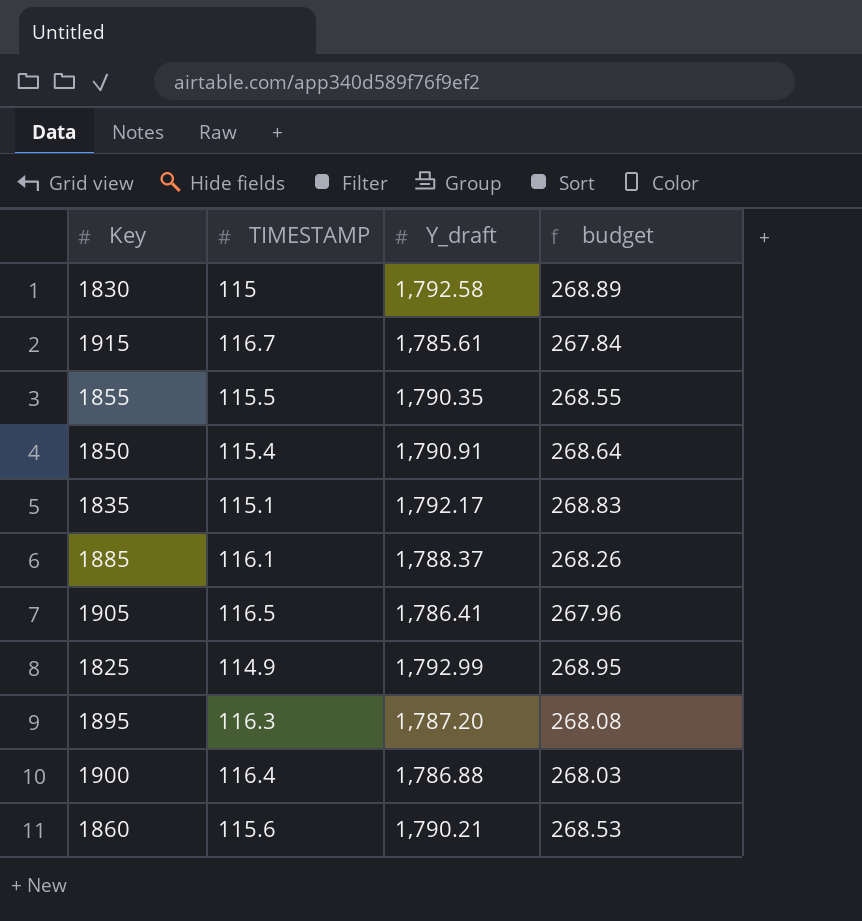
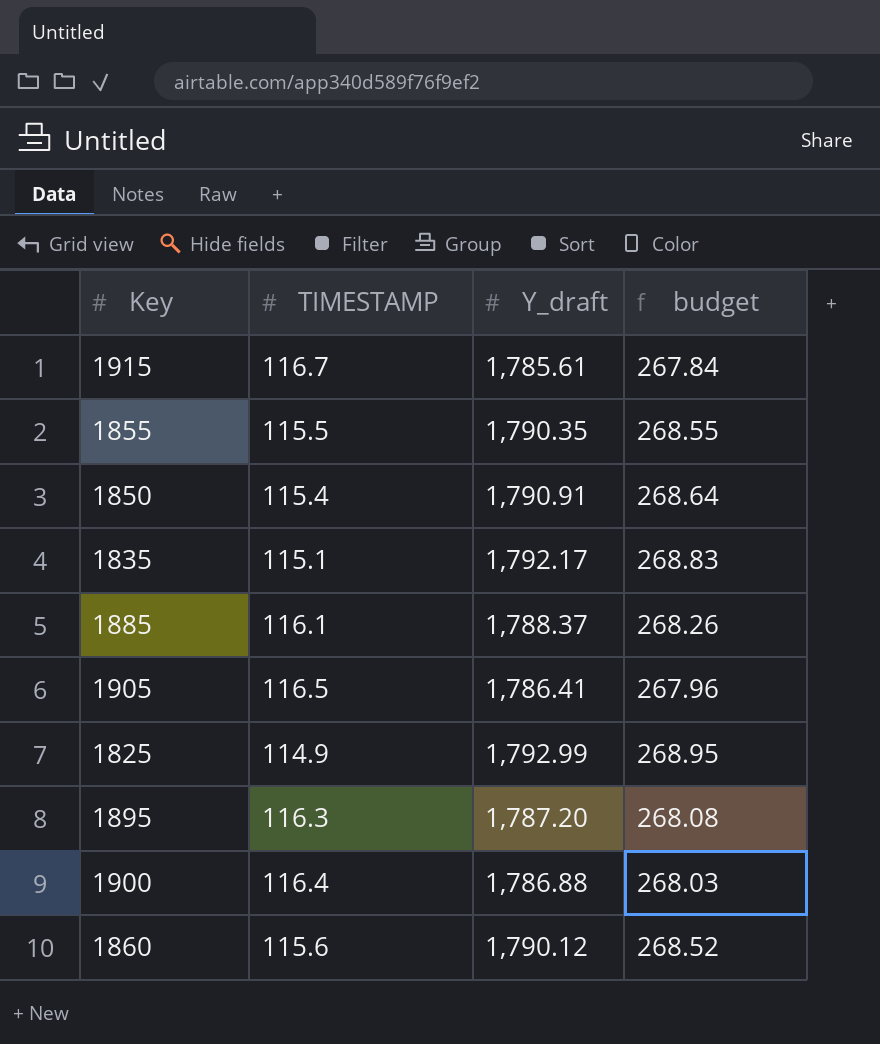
row 1830: 115 | 1,792.58 | 268.89 -> none
1860 | Y_draft: 1,790.21 -> 1,790.12
1860 | budget: 268.53 -> 268.52

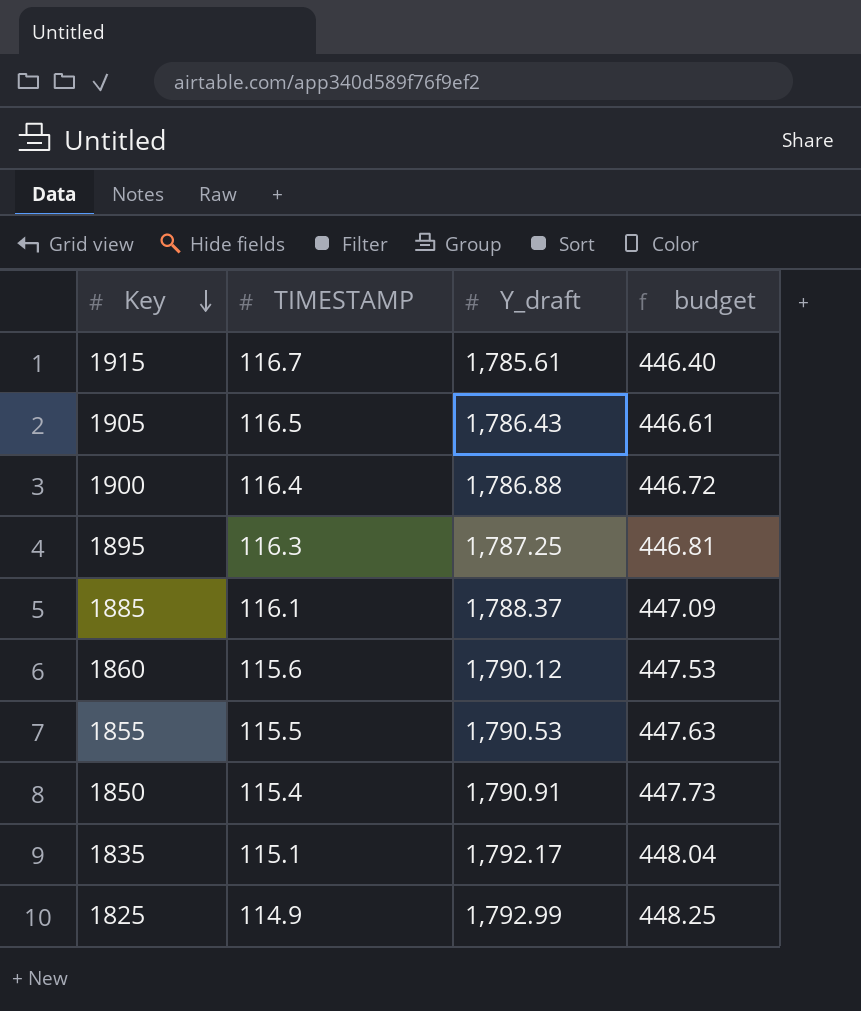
row order: none -> Key descending
column budget | formula: [Y_draft] * 0.15 -> [Y_draft] * 0.25
1905 | Y_draft: 1,786.41 -> 1,786.43
1895 | Y_draft: 1,787.20 -> 1,787.25
1855 | Y_draft: 1,790.35 -> 1,790.53

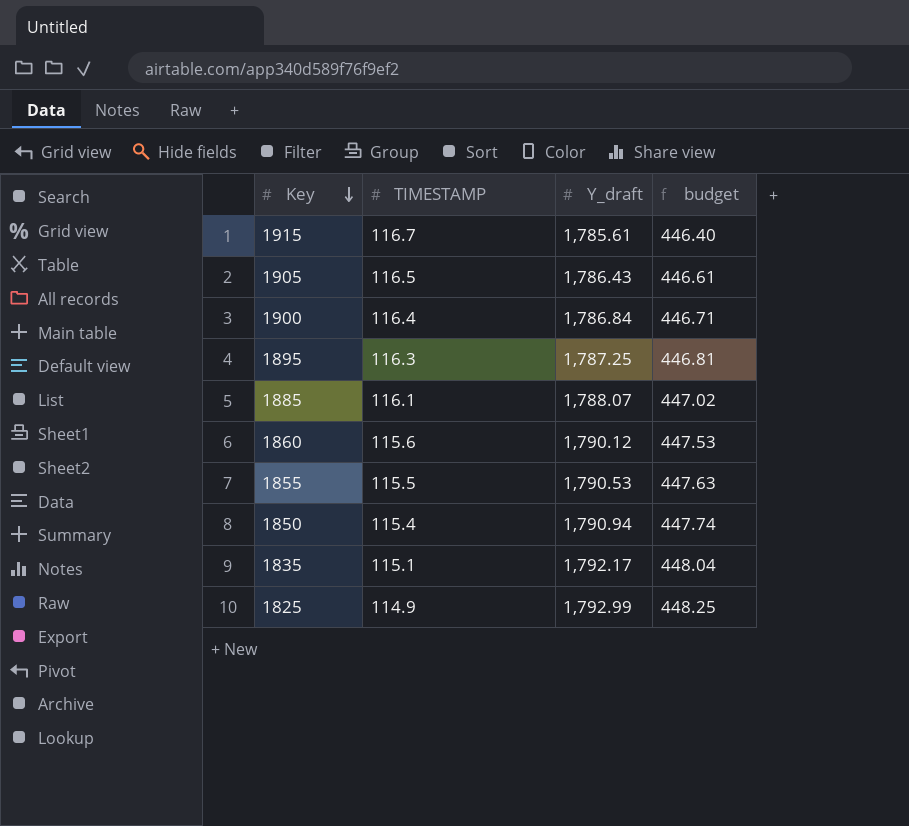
1900 | Y_draft: 1,786.88 -> 1,786.84
1900 | budget: 446.72 -> 446.71
1885 | Y_draft: 1,788.37 -> 1,788.07
1885 | budget: 447.09 -> 447.02
1850 | Y_draft: 1,790.91 -> 1,790.94
1850 | budget: 447.73 -> 447.74

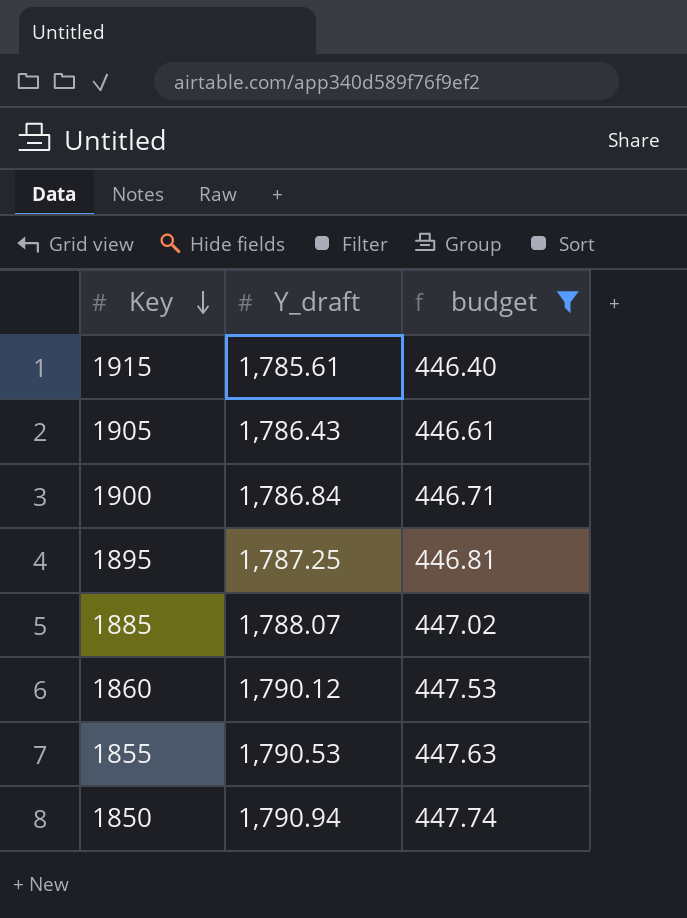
filter: none -> budget <= 447.74
column TIMESTAMP | position: 2 -> none

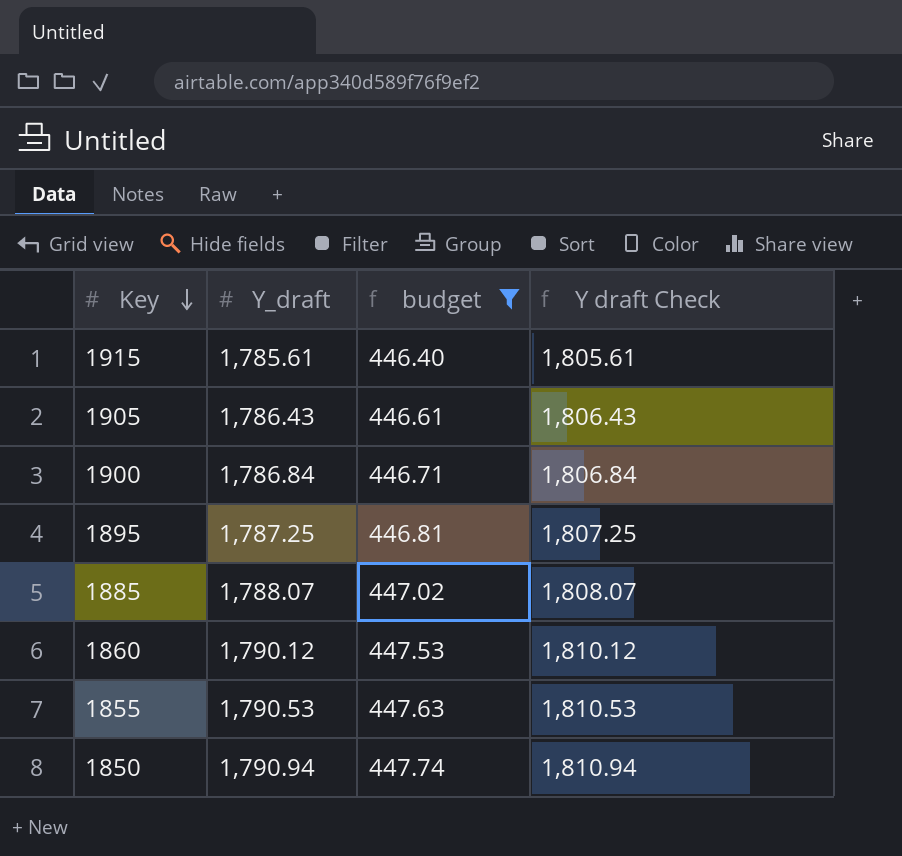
column Y draft Check | formula: none -> [Y_draft] + 20

